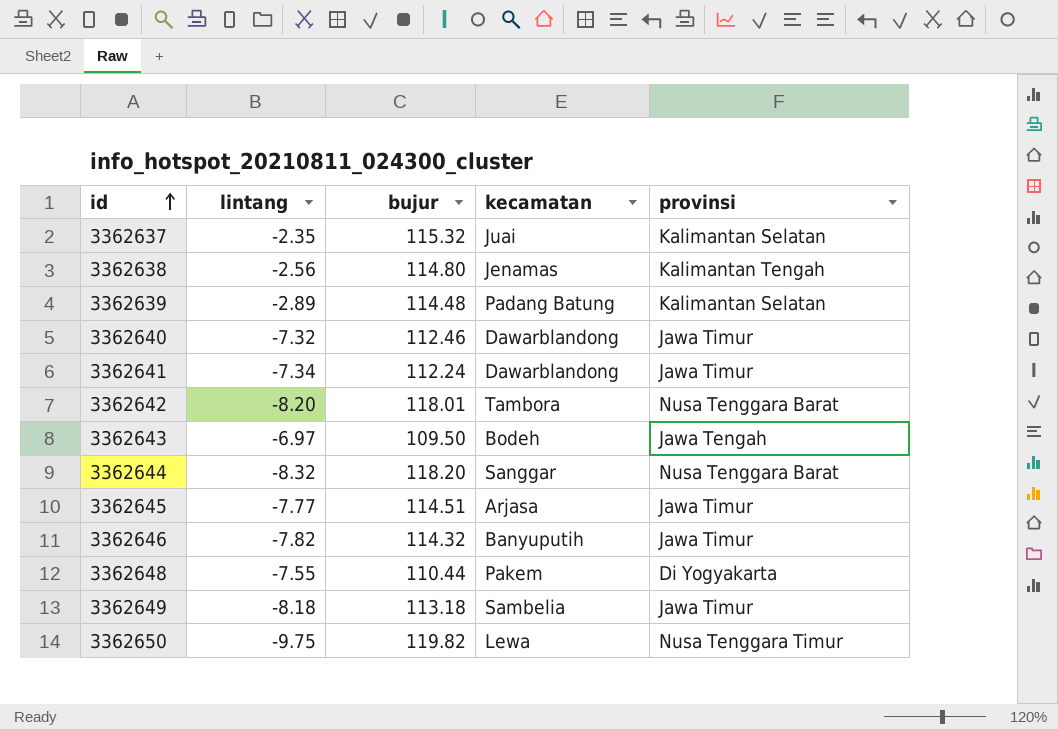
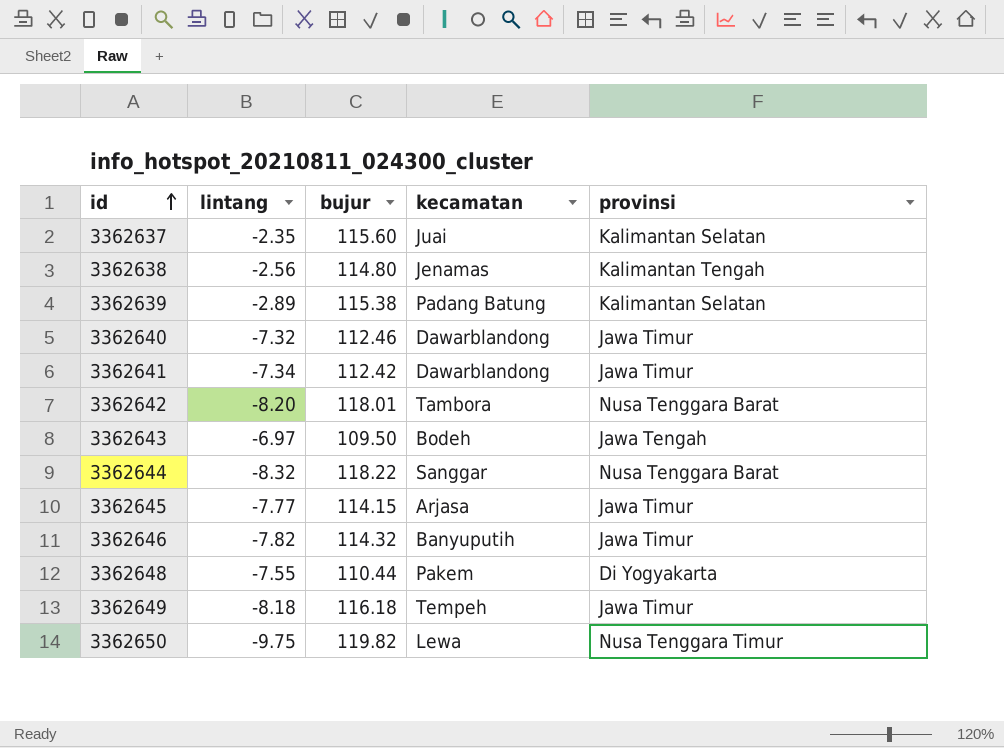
3362637 | bujur: 115.32 -> 115.60
3362639 | bujur: 114.48 -> 115.38
3362641 | bujur: 112.24 -> 112.42
3362644 | bujur: 118.20 -> 118.22
3362645 | bujur: 114.51 -> 114.15
3362649 | bujur: 113.18 -> 116.18
3362649 | kecamatan: Sambelia -> Tempeh

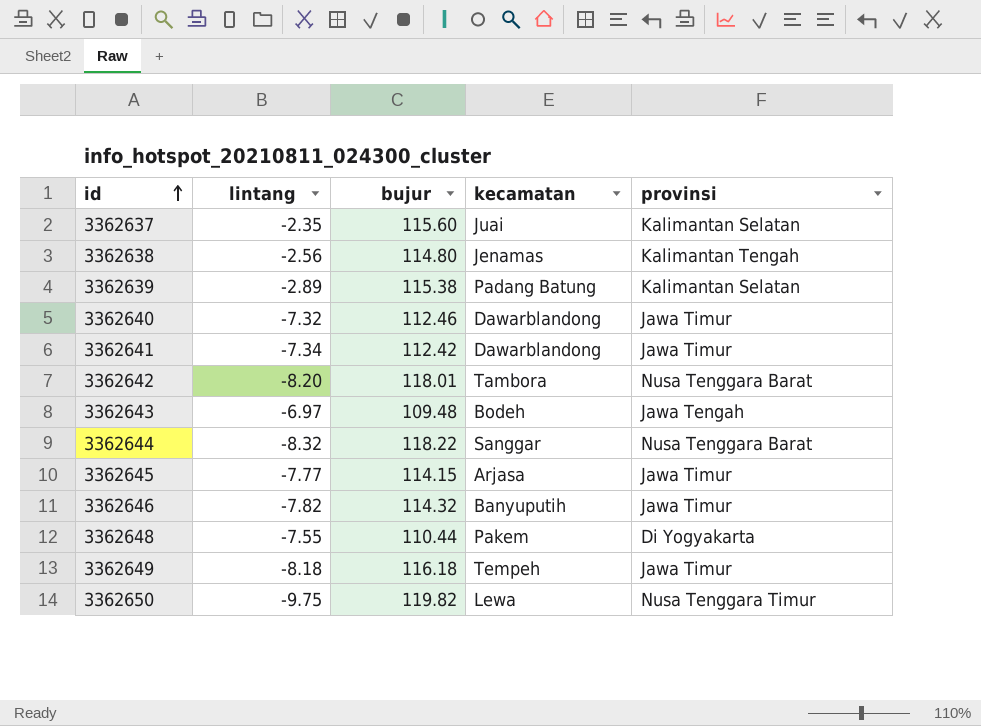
3362643 | bujur: 109.50 -> 109.48

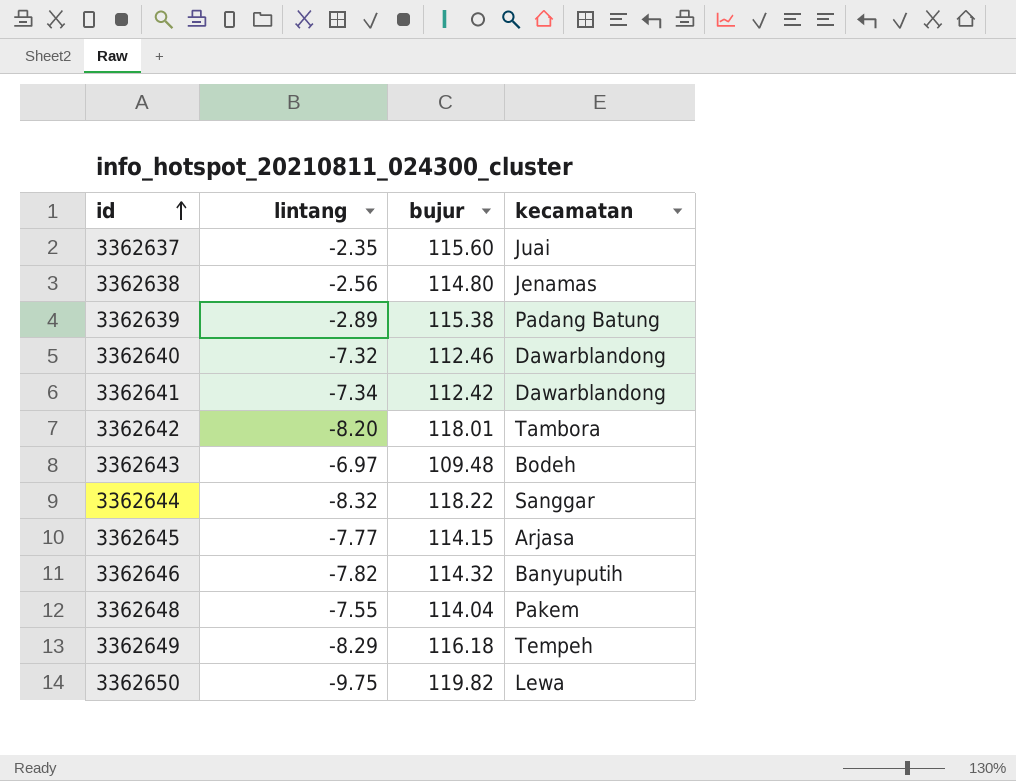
column provinsi | position: 5 -> none
3362648 | bujur: 110.44 -> 114.04
3362649 | lintang: -8.18 -> -8.29

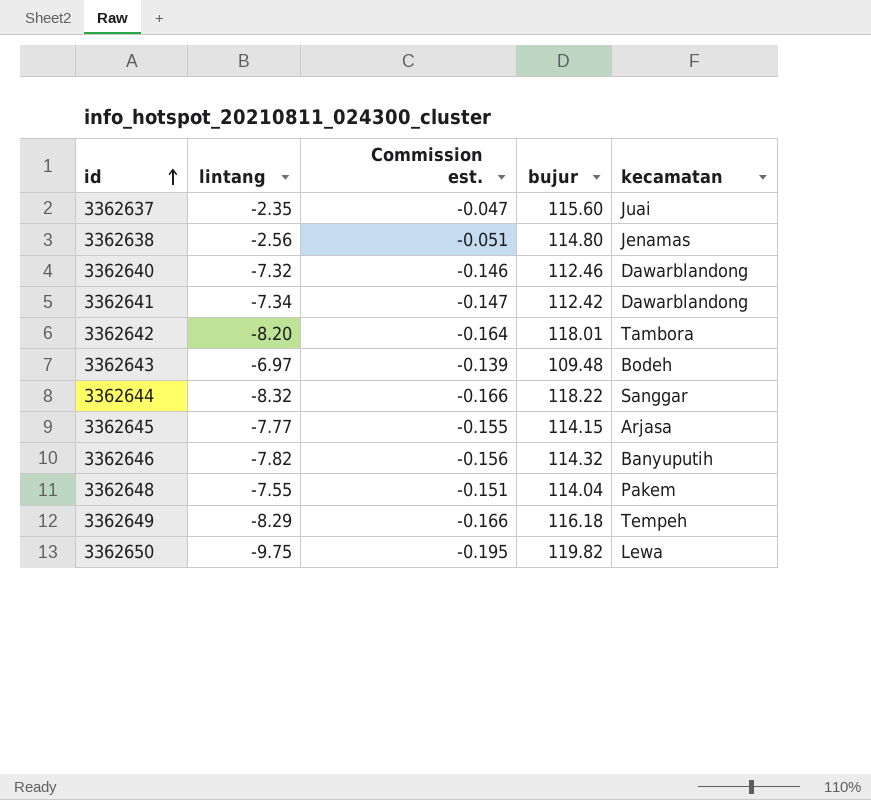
column Commission est. | formula: none -> [lintang] * 0.02
row 3362639: -2.89 | 115.38 | Padang Batung -> none

